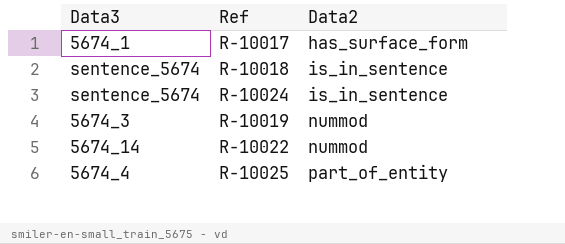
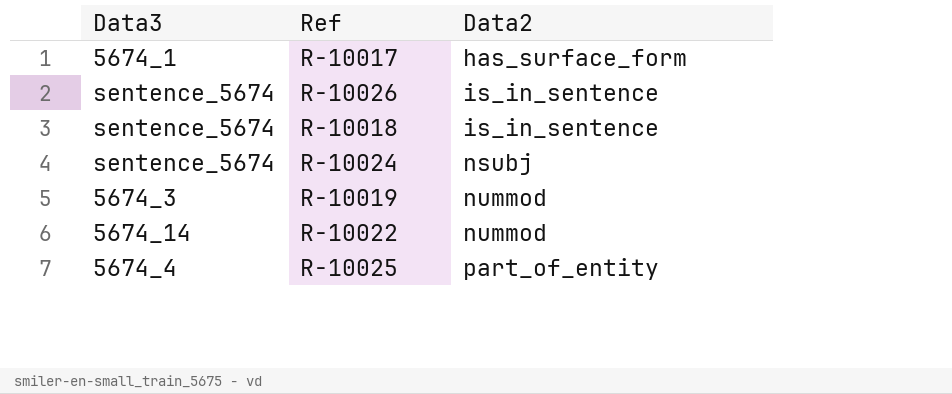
row R-10026: none -> sentence_5674 | is_in_sentence
R-10024 | Data2: is_in_sentence -> nsubj

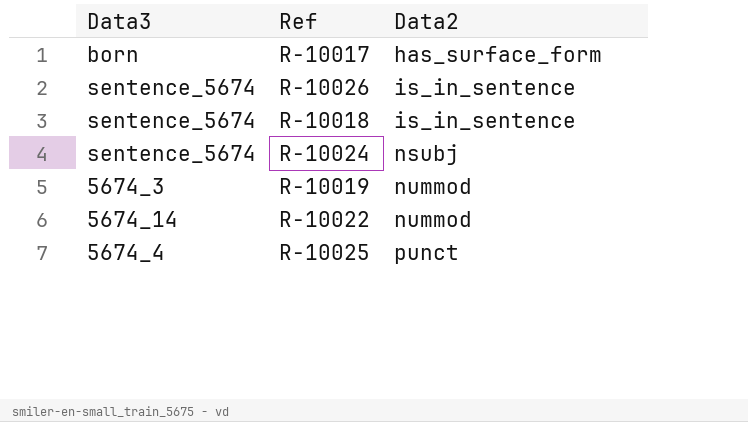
R-10017 | Data3: 5674_1 -> born
R-10025 | Data2: part_of_entity -> punct

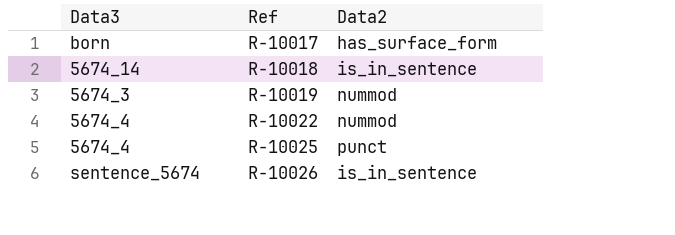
row order: Data2 ascending -> Ref ascending
row R-10024: sentence_5674 | nsubj -> none
R-10018 | Data3: sentence_5674 -> 5674_14
R-10022 | Data3: 5674_14 -> 5674_4

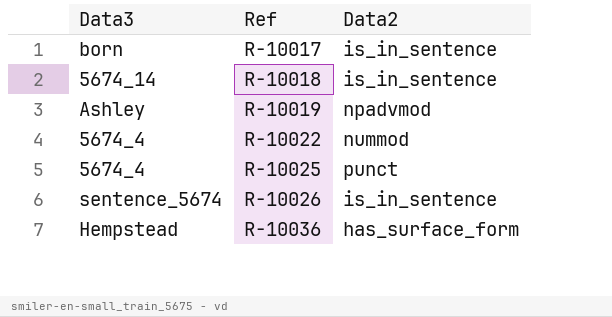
R-10017 | Data2: has_surface_form -> is_in_sentence
R-10019 | Data3: 5674_3 -> Ashley
R-10019 | Data2: nummod -> npadvmod
row R-10036: none -> Hempstead | has_surface_form

